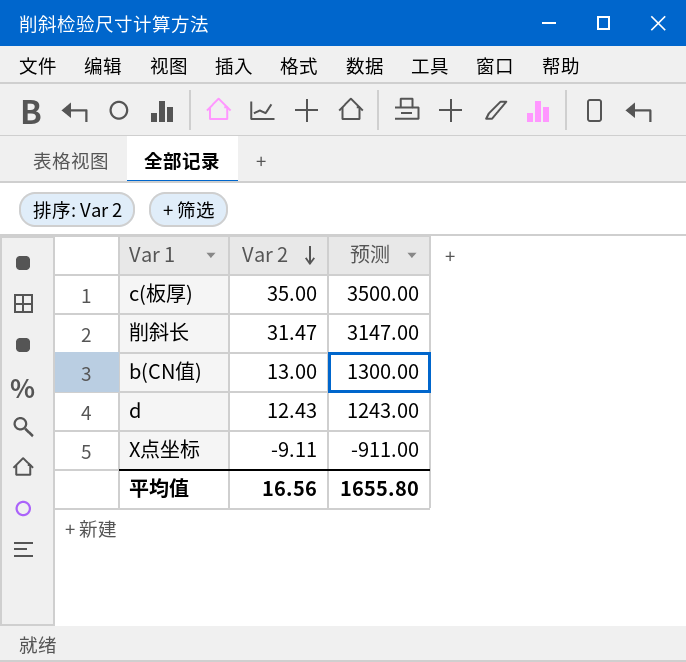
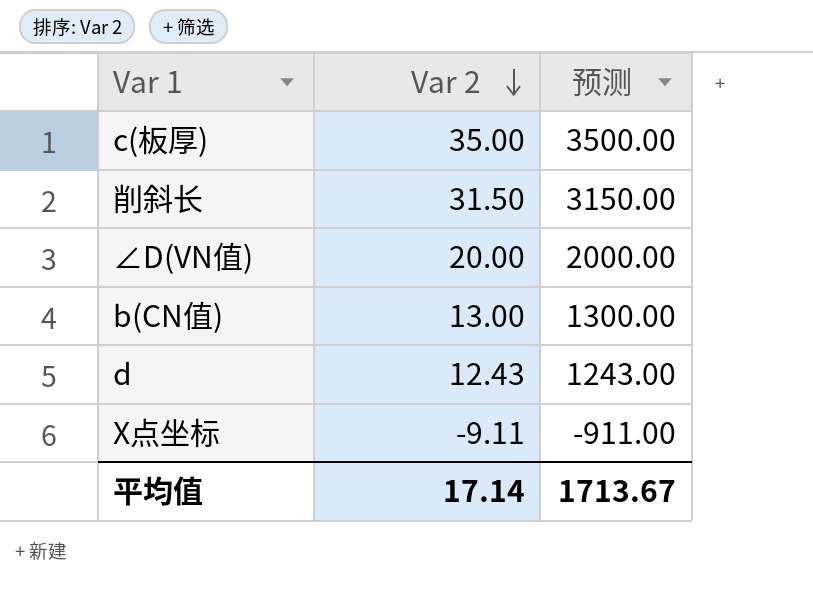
削斜长 | Var 2: 31.47 -> 31.50
削斜长 | 预测: 3147.00 -> 3150.00
row ∠D(VN值): none -> 20.00 | 2000.00
平均值 | Var 2: 16.56 -> 17.14
平均值 | 预测: 1655.80 -> 1713.67

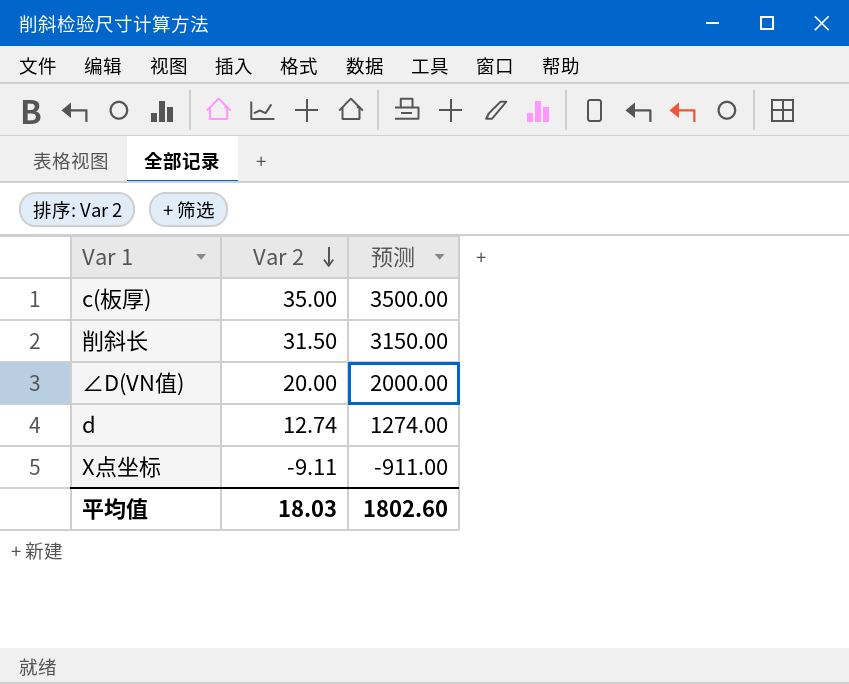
row b(CN值): 13.00 | 1300.00 -> none
d | Var 2: 12.43 -> 12.74
d | 预测: 1243.00 -> 1274.00
平均值 | Var 2: 17.14 -> 18.03
平均值 | 预测: 1713.67 -> 1802.60

